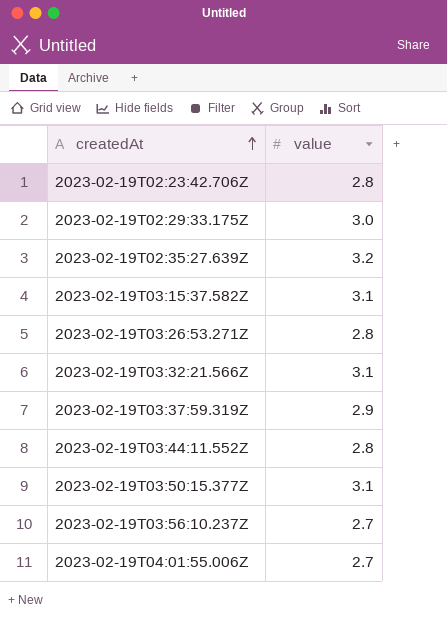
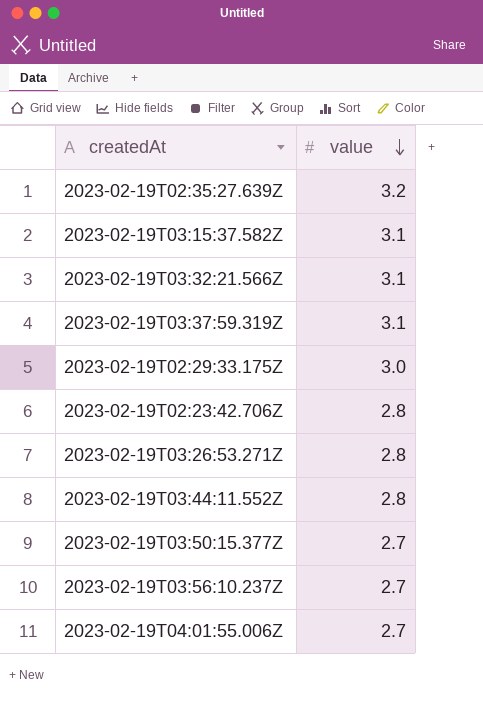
row order: createdAt ascending -> value descending
2023-02-19T03:37:59.319Z | value: 2.9 -> 3.1
2023-02-19T03:50:15.377Z | value: 3.1 -> 2.7

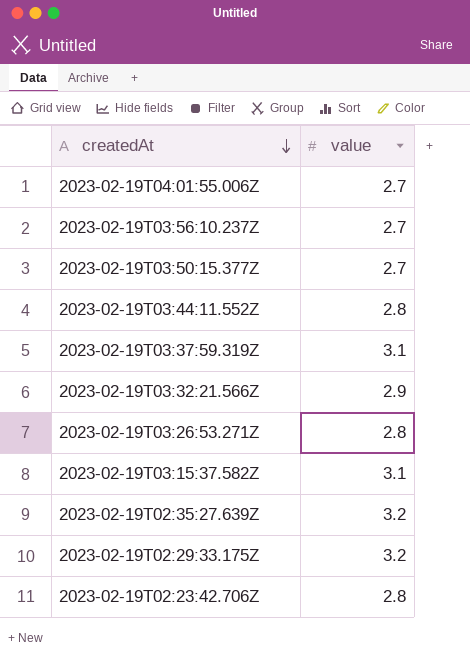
row order: value descending -> createdAt descending
2023-02-19T03:32:21.566Z | value: 3.1 -> 2.9
2023-02-19T02:29:33.175Z | value: 3.0 -> 3.2

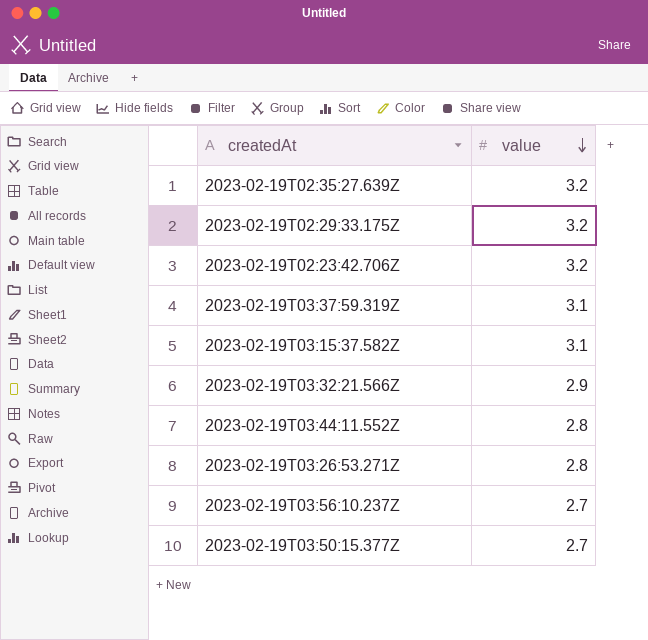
row order: createdAt descending -> value descending
row 2023-02-19T04:01:55.006Z: 2.7 -> none
2023-02-19T02:23:42.706Z | value: 2.8 -> 3.2

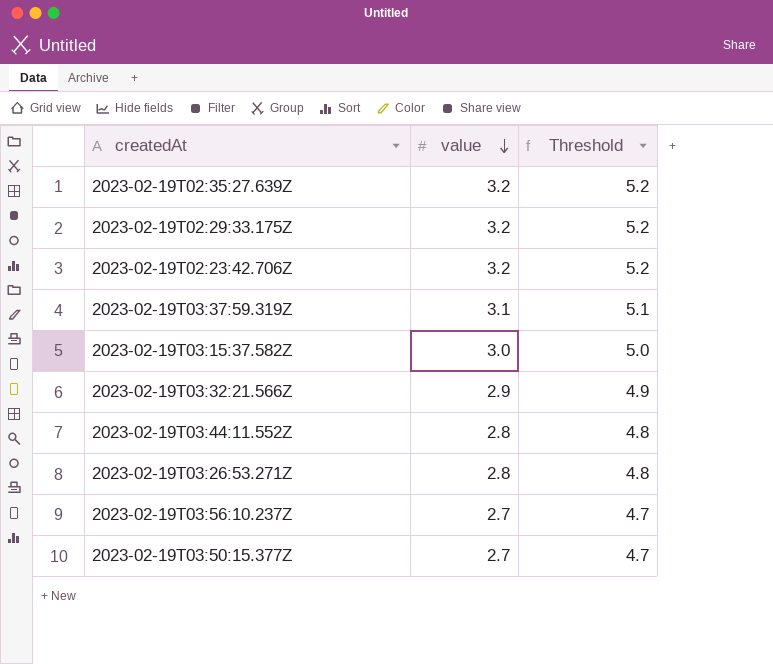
column Threshold | formula: none -> [value] + 2
2023-02-19T03:15:37.582Z | value: 3.1 -> 3.0

